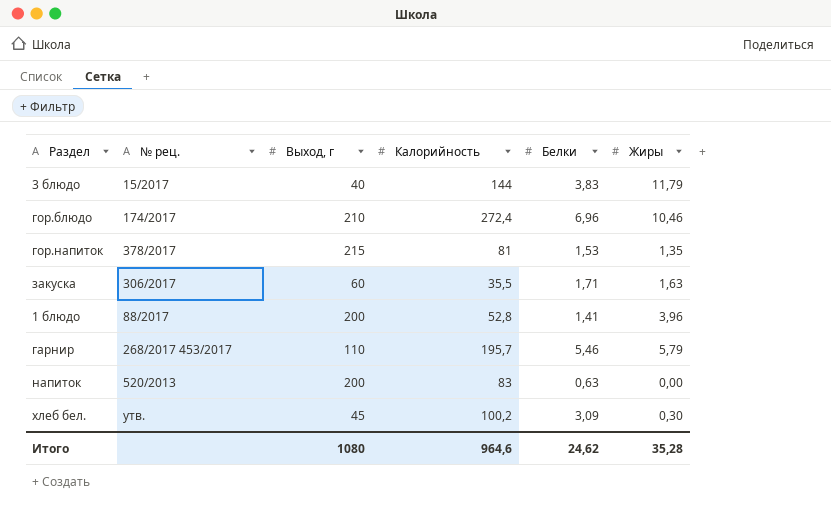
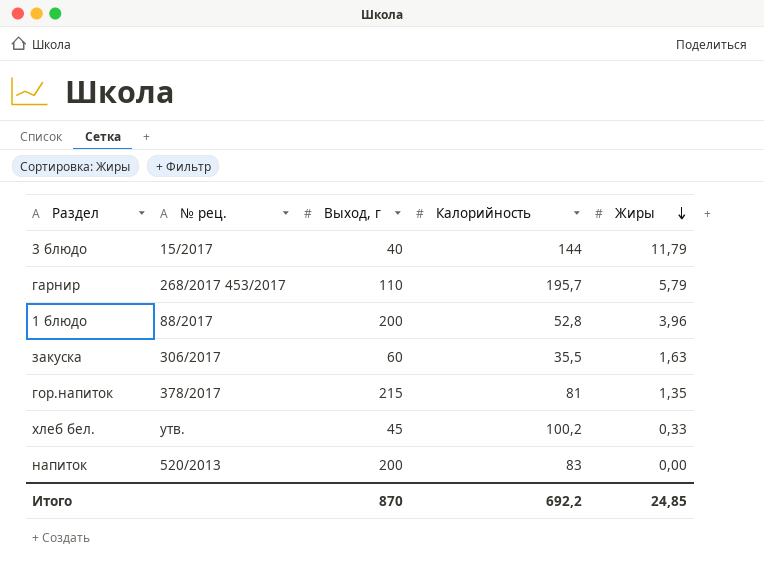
row order: none -> Жиры descending
column Белки | position: 5 -> none
row гор.блюдо: 174/2017 | 210 | 272,4 | 6,96 | 10,46 -> none
хлеб бел. | Жиры: 0,30 -> 0,33
Итого | Выход, г: 1080 -> 870
Итого | Калорийность: 964,6 -> 692,2
Итого | Жиры: 35,28 -> 24,85

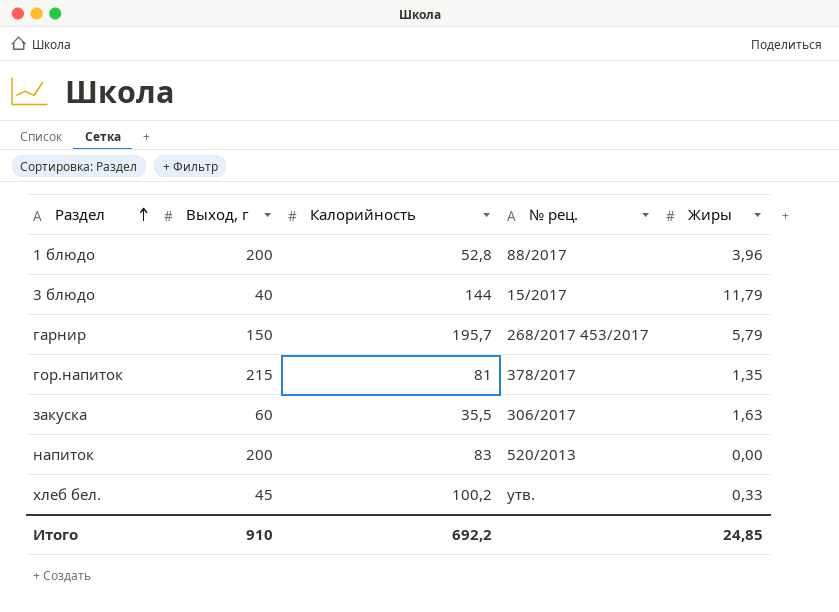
row order: Жиры descending -> Раздел ascending
column № рец. | position: 2 -> 4
гарнир | Выход, г: 110 -> 150
Итого | Выход, г: 870 -> 910

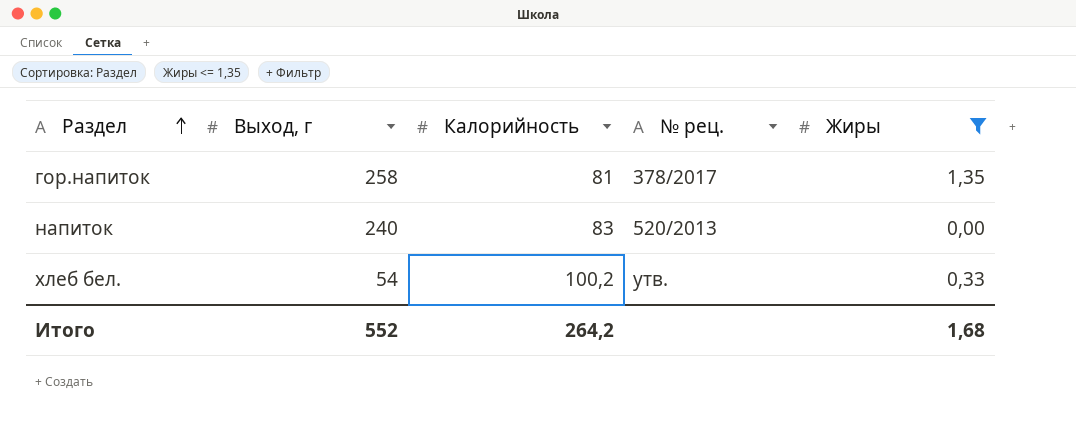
filter: none -> Жиры <= 1,35
гор.напиток | Выход, г: 215 -> 258
напиток | Выход, г: 200 -> 240
хлеб бел. | Выход, г: 45 -> 54
Итого | Выход, г: 910 -> 552
Итого | Калорийность: 692,2 -> 264,2
Итого | Жиры: 24,85 -> 1,68

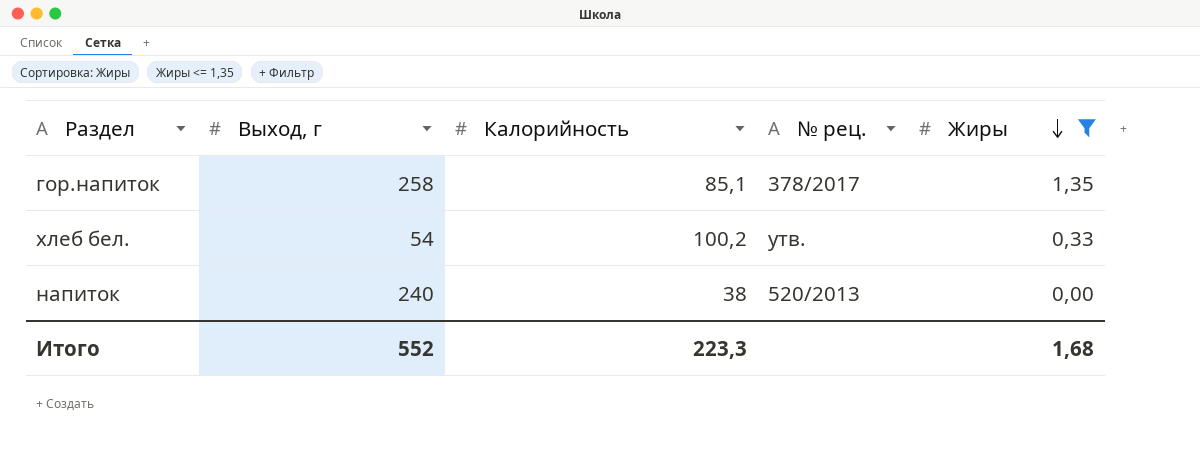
row order: Раздел ascending -> Жиры descending
гор.напиток | Калорийность: 81 -> 85,1
напиток | Калорийность: 83 -> 38
Итого | Калорийность: 264,2 -> 223,3

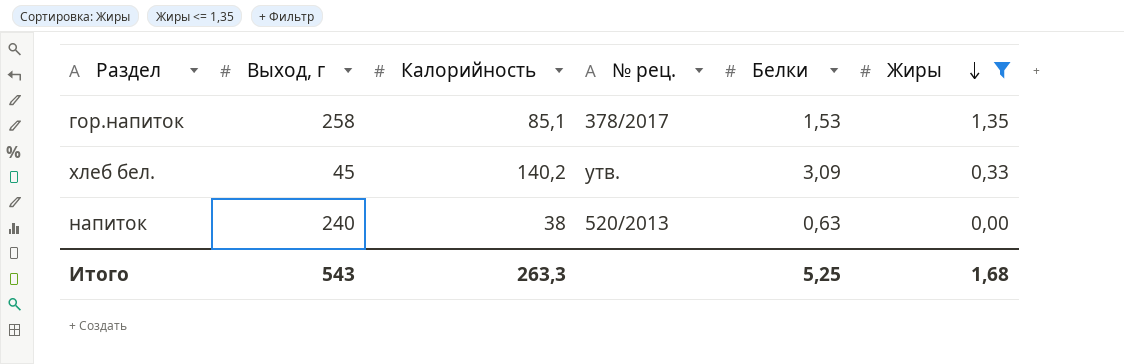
column Белки | position: none -> 5
хлеб бел. | Выход, г: 54 -> 45
хлеб бел. | Калорийность: 100,2 -> 140,2
Итого | Выход, г: 552 -> 543
Итого | Калорийность: 223,3 -> 263,3

